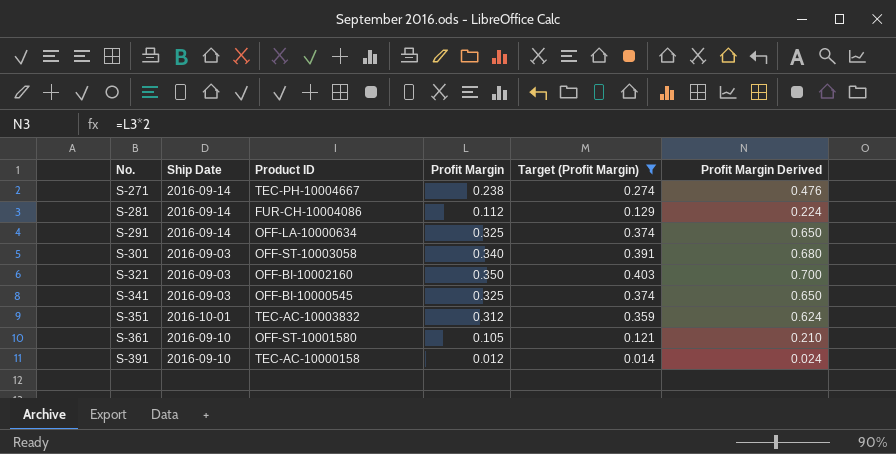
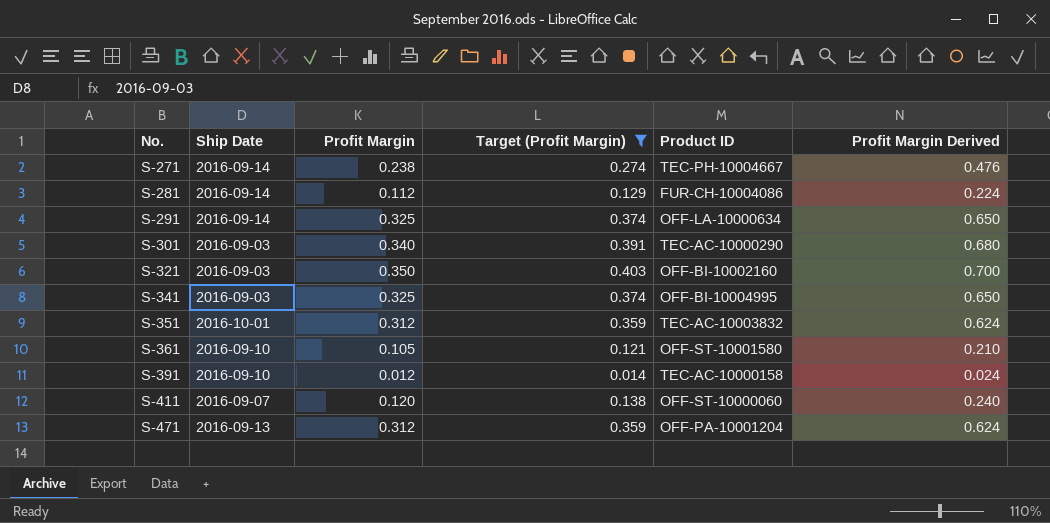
column Product ID | position: 3 -> 5
S-301 | Product ID: OFF-ST-10003058 -> TEC-AC-10000290
S-341 | Product ID: OFF-BI-10000545 -> OFF-BI-10004995
row S-411: none -> 2016-09-07 | 0.120 | 0.138 | OFF-ST-10000060 | 0.240
row S-471: none -> 2016-09-13 | 0.312 | 0.359 | OFF-PA-10001204 | 0.624

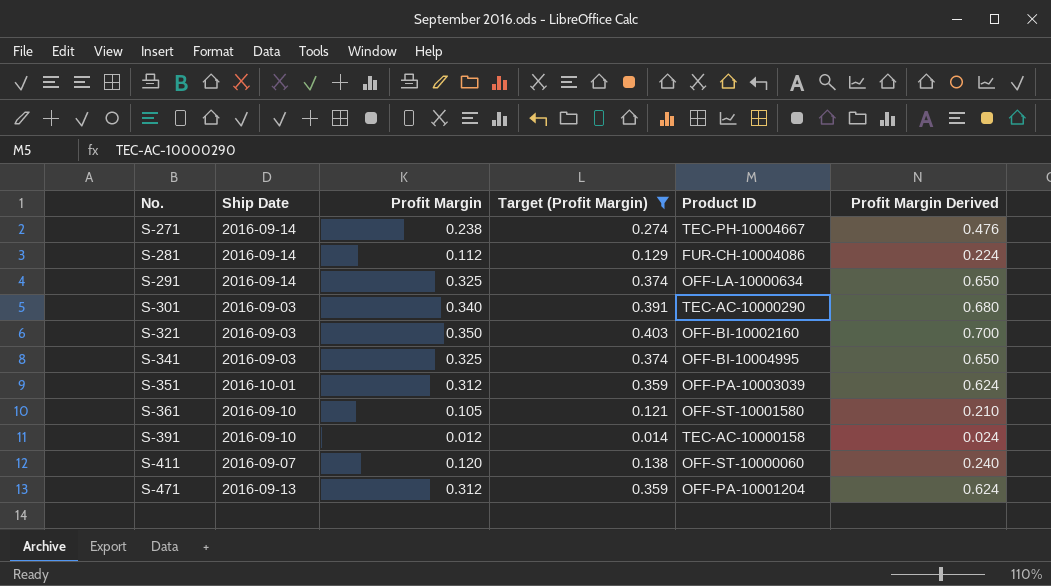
S-351 | Product ID: TEC-AC-10003832 -> OFF-PA-10003039

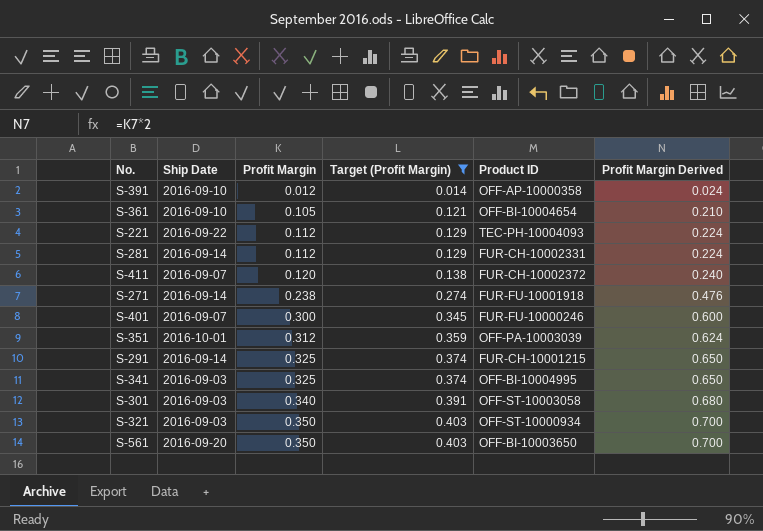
row order: No. ascending -> Profit Margin ascending
row S-471: 2016-09-13 | 0.312 | 0.359 | OFF-PA-10001204 | 0.624 -> none
S-391 | Product ID: TEC-AC-10000158 -> OFF-AP-10000358
S-361 | Product ID: OFF-ST-10001580 -> OFF-BI-10004654
row S-221: none -> 2016-09-22 | 0.112 | 0.129 | TEC-PH-10004093 | 0.224
S-281 | Product ID: FUR-CH-10004086 -> FUR-CH-10002331
S-411 | Product ID: OFF-ST-10000060 -> FUR-CH-10002372
S-271 | Product ID: TEC-PH-10004667 -> FUR-FU-10001918
row S-401: none -> 2016-09-07 | 0.300 | 0.345 | FUR-FU-10000246 | 0.600
S-291 | Product ID: OFF-LA-10000634 -> FUR-CH-10001215
S-301 | Product ID: TEC-AC-10000290 -> OFF-ST-10003058
S-321 | Product ID: OFF-BI-10002160 -> OFF-ST-10000934
row S-561: none -> 2016-09-20 | 0.350 | 0.403 | OFF-BI-10003650 | 0.700

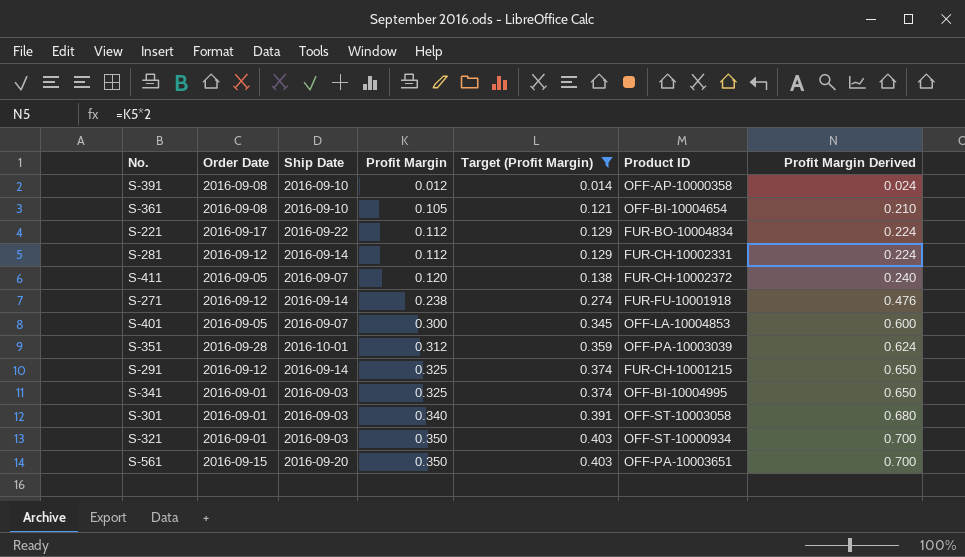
column Order Date | position: none -> 2
S-221 | Product ID: TEC-PH-10004093 -> FUR-BO-10004834
S-401 | Product ID: FUR-FU-10000246 -> OFF-LA-10004853
S-561 | Product ID: OFF-BI-10003650 -> OFF-PA-10003651

